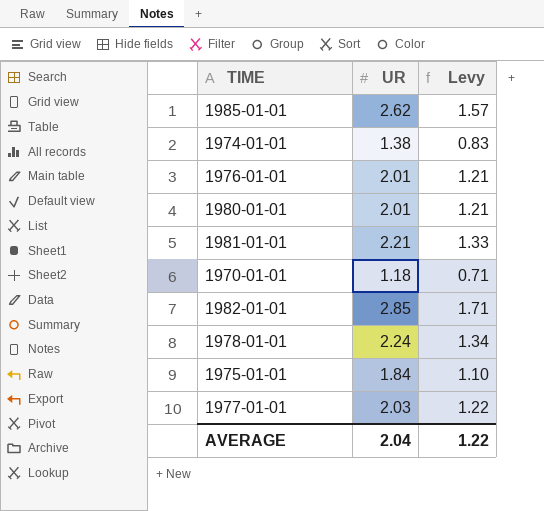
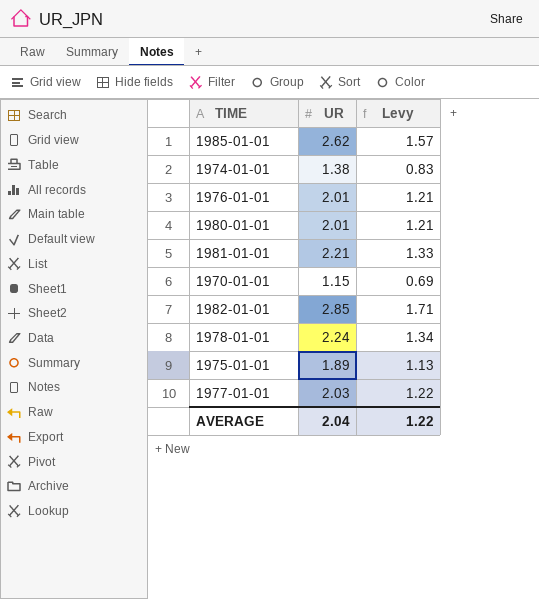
1970-01-01 | UR: 1.18 -> 1.15
1970-01-01 | Levy: 0.71 -> 0.69
1975-01-01 | UR: 1.84 -> 1.89
1975-01-01 | Levy: 1.10 -> 1.13

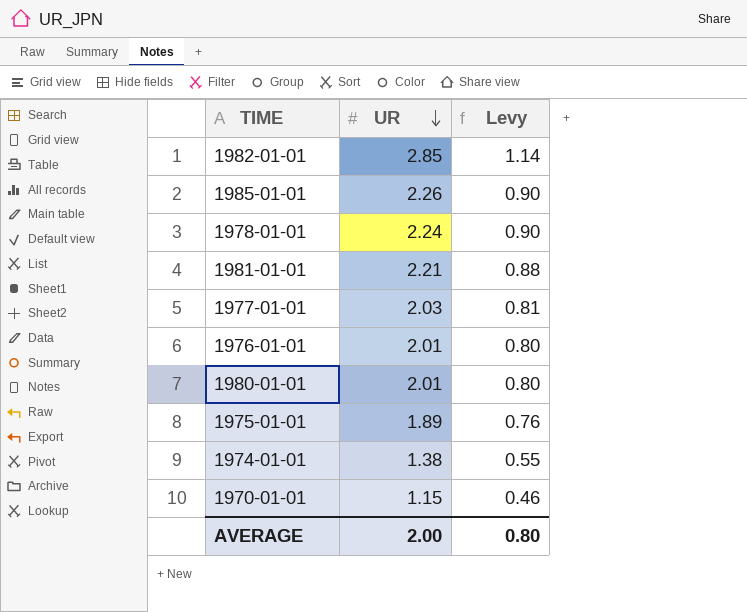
row order: none -> UR descending
column Levy | formula: [UR] * 0.6 -> [UR] * 0.4
1985-01-01 | UR: 2.62 -> 2.26
AVERAGE | UR: 2.04 -> 2.00
AVERAGE | Levy: 1.22 -> 0.80

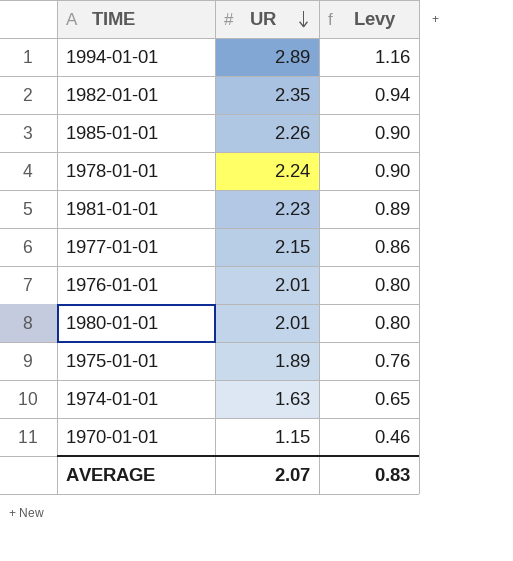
row 1994-01-01: none -> 2.89 | 1.16
1982-01-01 | UR: 2.85 -> 2.35
1982-01-01 | Levy: 1.14 -> 0.94
1981-01-01 | UR: 2.21 -> 2.23
1981-01-01 | Levy: 0.88 -> 0.89
1977-01-01 | UR: 2.03 -> 2.15
1977-01-01 | Levy: 0.81 -> 0.86
1974-01-01 | UR: 1.38 -> 1.63
1974-01-01 | Levy: 0.55 -> 0.65
AVERAGE | UR: 2.00 -> 2.07
AVERAGE | Levy: 0.80 -> 0.83

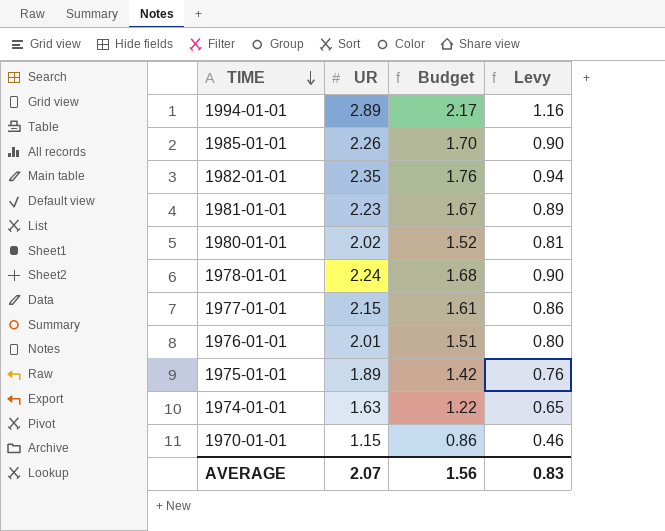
row order: UR descending -> TIME descending
column Budget | formula: none -> [UR] * 0.75
1980-01-01 | UR: 2.01 -> 2.02
1980-01-01 | Levy: 0.80 -> 0.81

